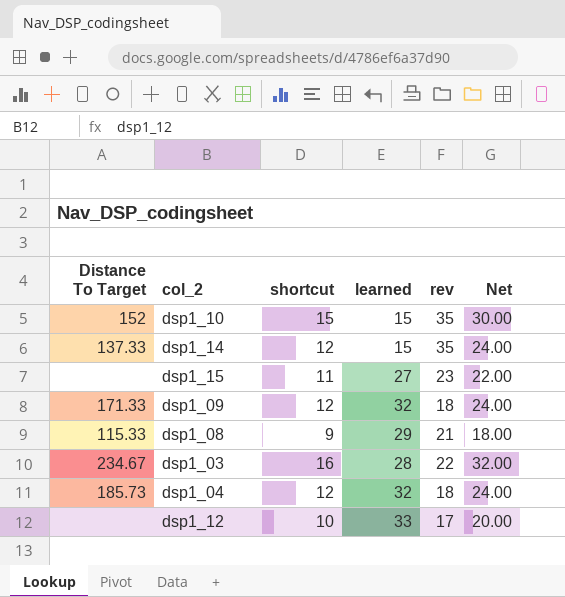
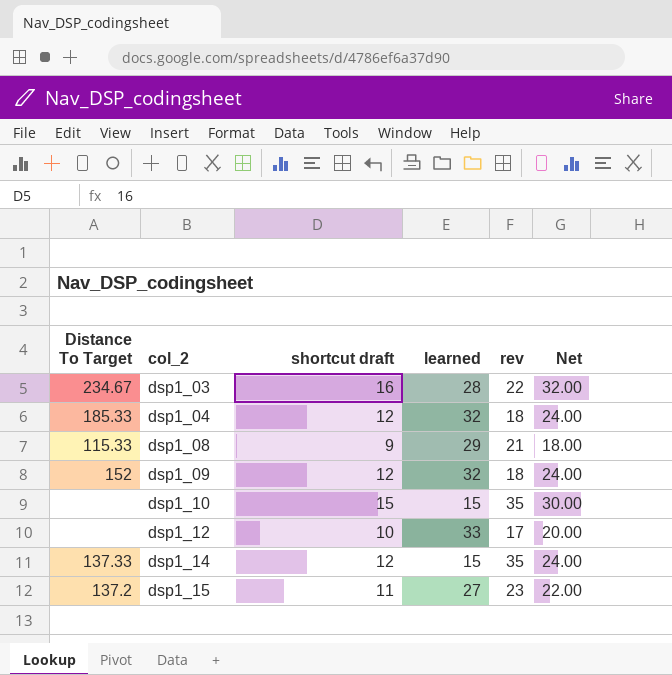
row order: none -> col_2 ascending
column name: shortcut -> shortcut draft
dsp1_04 | Distance To Target: 185.73 -> 185.33
dsp1_09 | Distance To Target: 171.33 -> 152
dsp1_10 | Distance To Target: 152 -> none
dsp1_15 | Distance To Target: none -> 137.2

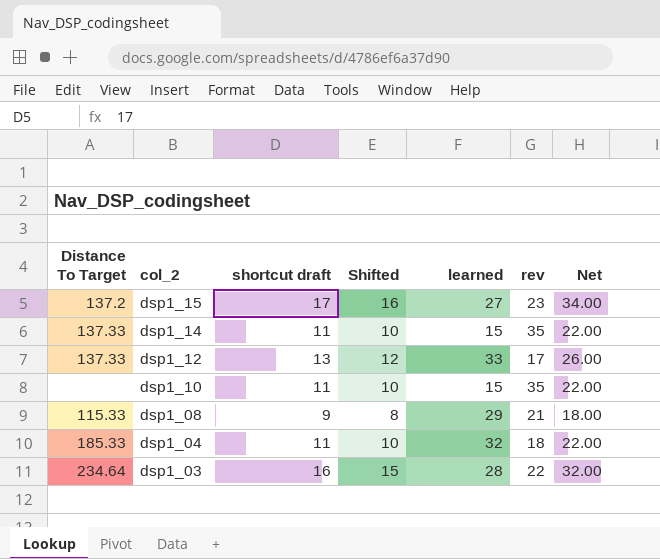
row order: col_2 ascending -> col_2 descending
column Shifted | formula: none -> [shortcut draft] - 1
row dsp1_09: 152 | 12 | 32 | 18 | 24.00 -> none
dsp1_15 | shortcut draft: 11 -> 17
dsp1_15 | Net: 22.00 -> 34.00
dsp1_14 | shortcut draft: 12 -> 11
dsp1_14 | Net: 24.00 -> 22.00
dsp1_12 | Distance To Target: none -> 137.33
dsp1_12 | shortcut draft: 10 -> 13
dsp1_12 | Net: 20.00 -> 26.00
dsp1_10 | shortcut draft: 15 -> 11
dsp1_10 | Net: 30.00 -> 22.00
dsp1_04 | shortcut draft: 12 -> 11
dsp1_04 | Net: 24.00 -> 22.00
dsp1_03 | Distance To Target: 234.67 -> 234.64

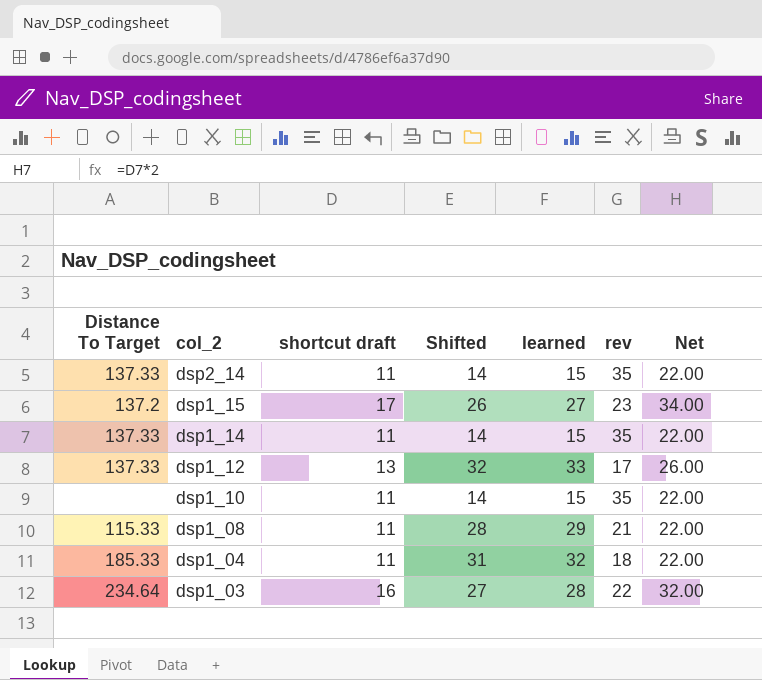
column Shifted | formula: [shortcut draft] - 1 -> [learned] - 1
row dsp2_14: none -> 137.33 | 11 | 14 | 15 | 35 | 22.00
dsp1_08 | shortcut draft: 9 -> 11
dsp1_08 | Net: 18.00 -> 22.00

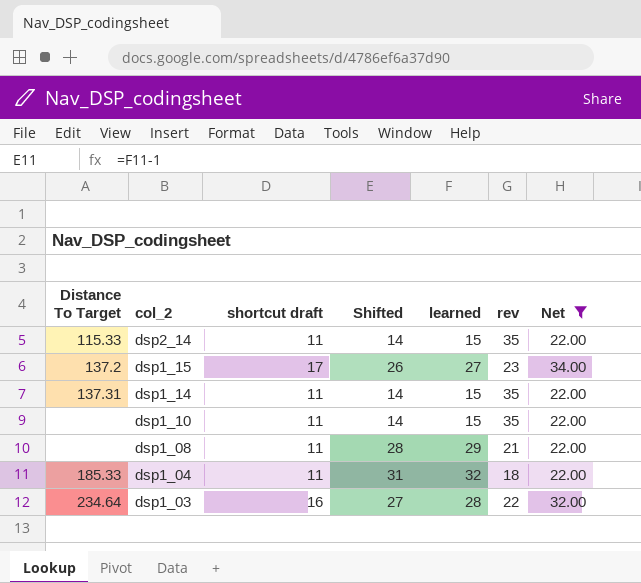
filter: none -> Net != 26.00
dsp2_14 | Distance To Target: 137.33 -> 115.33
dsp1_14 | Distance To Target: 137.33 -> 137.31
dsp1_08 | Distance To Target: 115.33 -> none

